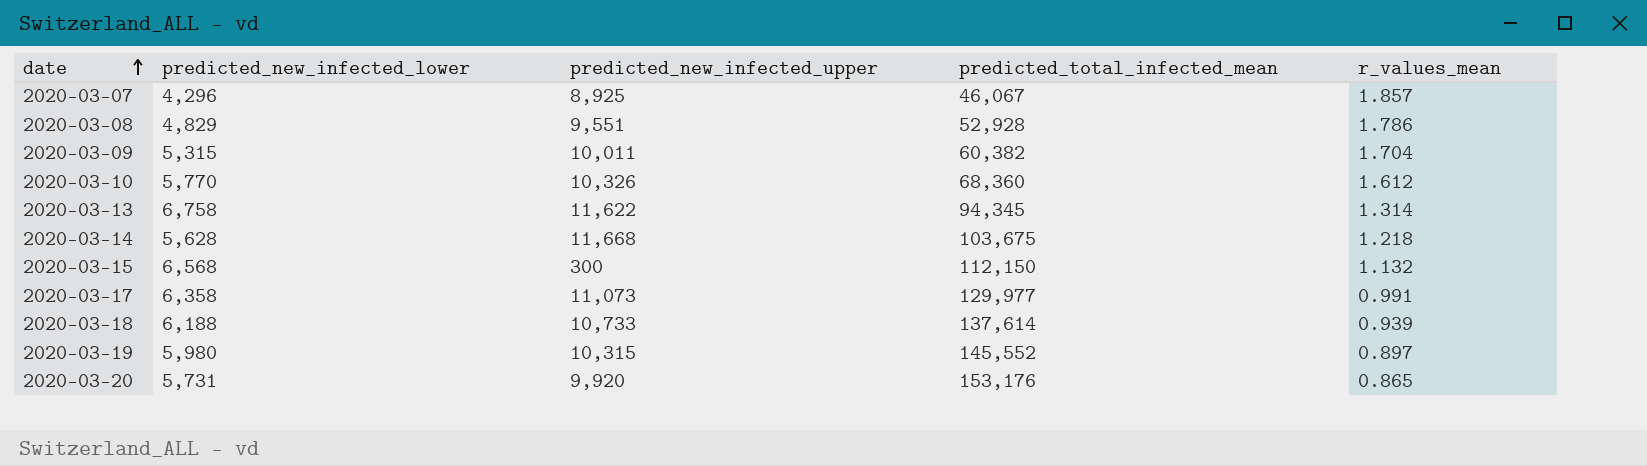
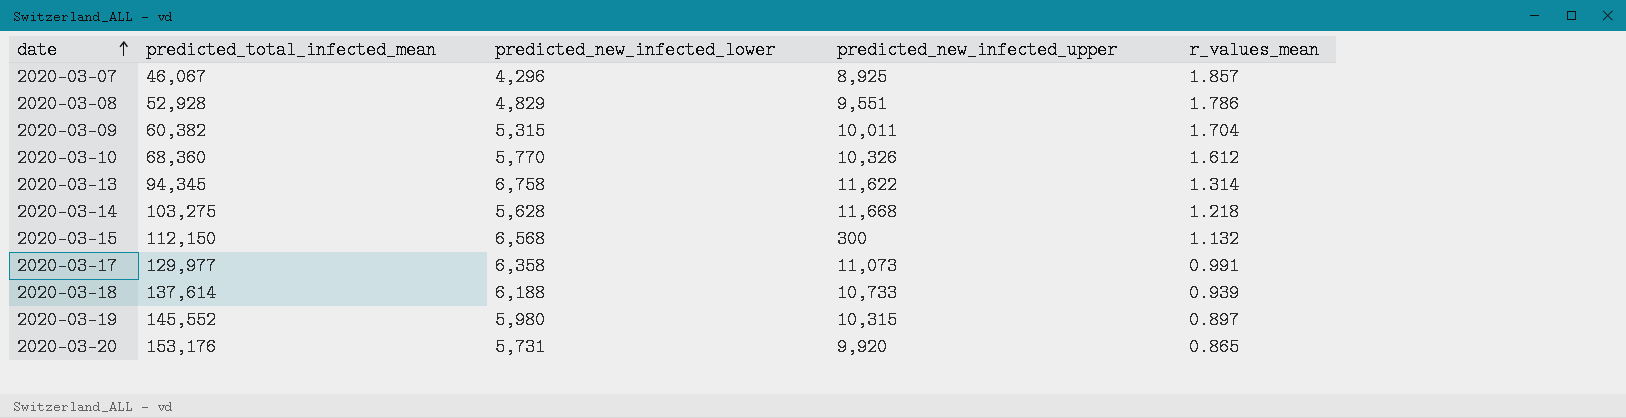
column predicted_total_infected_mean | position: 4 -> 2
2020-03-14 | predicted_total_infected_mean: 103,675 -> 103,275

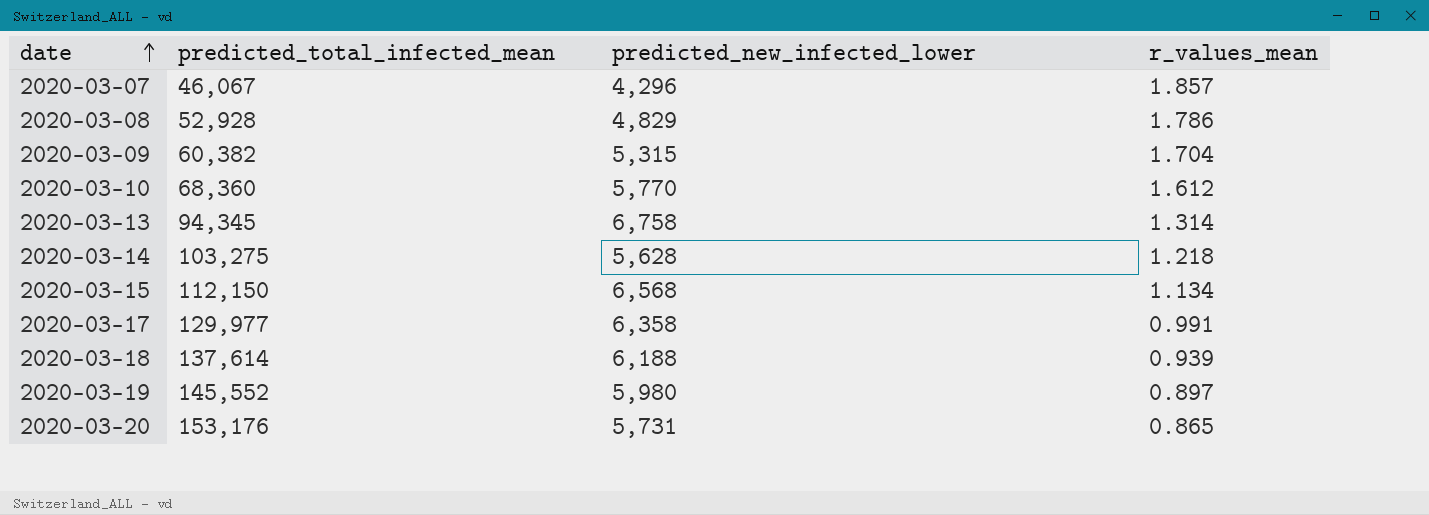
column predicted_new_infected_upper | position: 4 -> none
2020-03-15 | r_values_mean: 1.132 -> 1.134

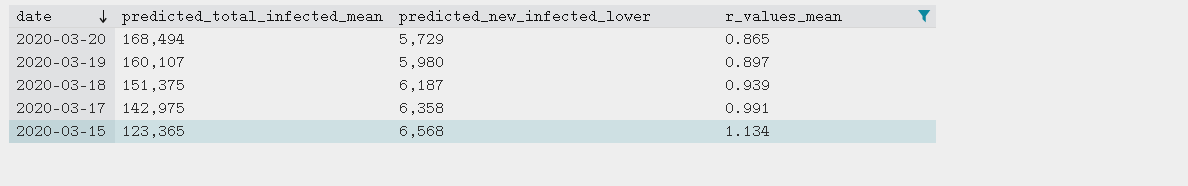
filter: none -> r_values_mean <= 1.134
row order: date ascending -> date descending
2020-03-20 | predicted_total_infected_mean: 153,176 -> 168,494
2020-03-20 | predicted_new_infected_lower: 5,731 -> 5,729
2020-03-19 | predicted_total_infected_mean: 145,552 -> 160,107
2020-03-18 | predicted_total_infected_mean: 137,614 -> 151,375
2020-03-18 | predicted_new_infected_lower: 6,188 -> 6,187
2020-03-17 | predicted_total_infected_mean: 129,977 -> 142,975
2020-03-15 | predicted_total_infected_mean: 112,150 -> 123,365

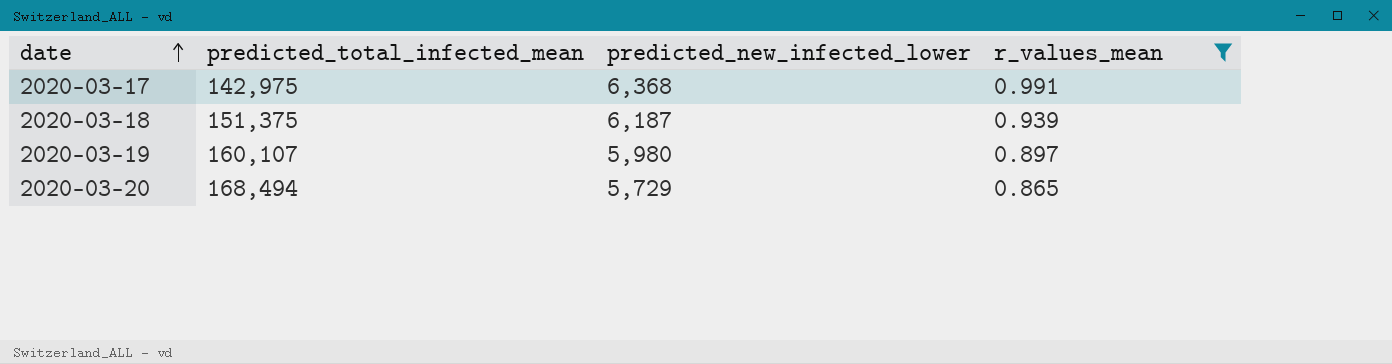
row order: date descending -> date ascending
row 2020-03-15: 123,365 | 6,568 | 1.134 -> none
2020-03-17 | predicted_new_infected_lower: 6,358 -> 6,368

